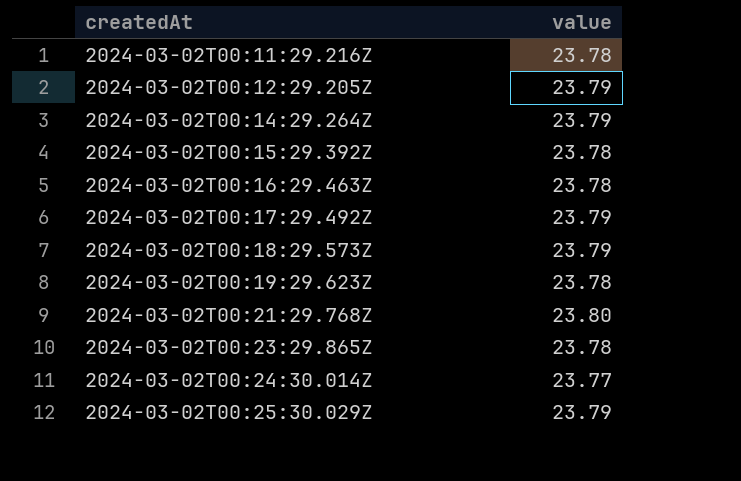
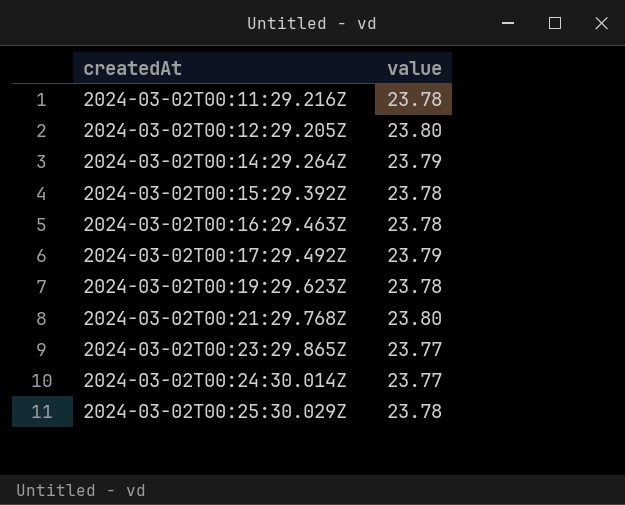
row 2024-03-02T00:18:29.573Z: 23.79 -> none
2024-03-02T00:12:29.205Z | value: 23.79 -> 23.80
2024-03-02T00:23:29.865Z | value: 23.78 -> 23.77
2024-03-02T00:25:30.029Z | value: 23.79 -> 23.78

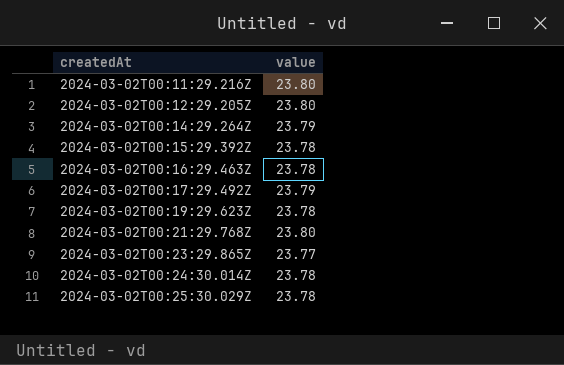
2024-03-02T00:11:29.216Z | value: 23.78 -> 23.80
2024-03-02T00:24:30.014Z | value: 23.77 -> 23.78

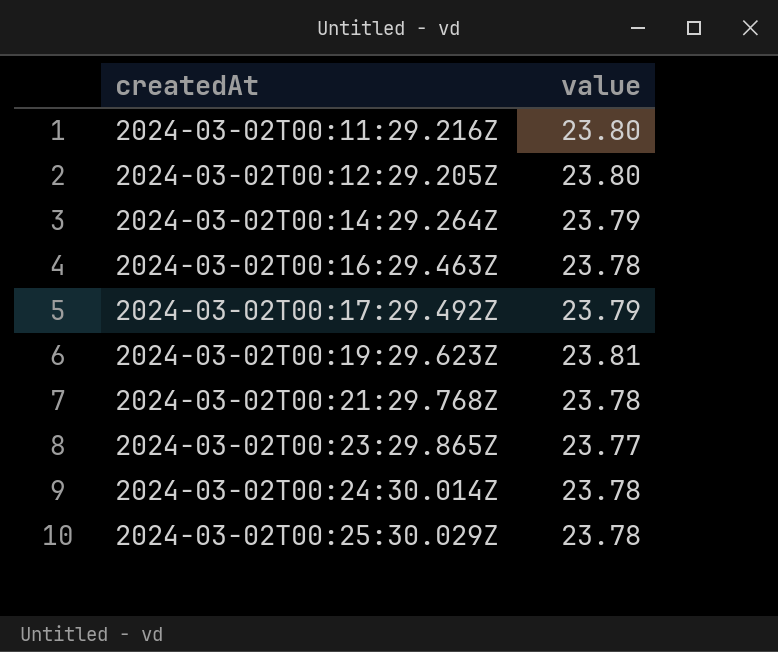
row 2024-03-02T00:15:29.392Z: 23.78 -> none
2024-03-02T00:19:29.623Z | value: 23.78 -> 23.81
2024-03-02T00:21:29.768Z | value: 23.80 -> 23.78

